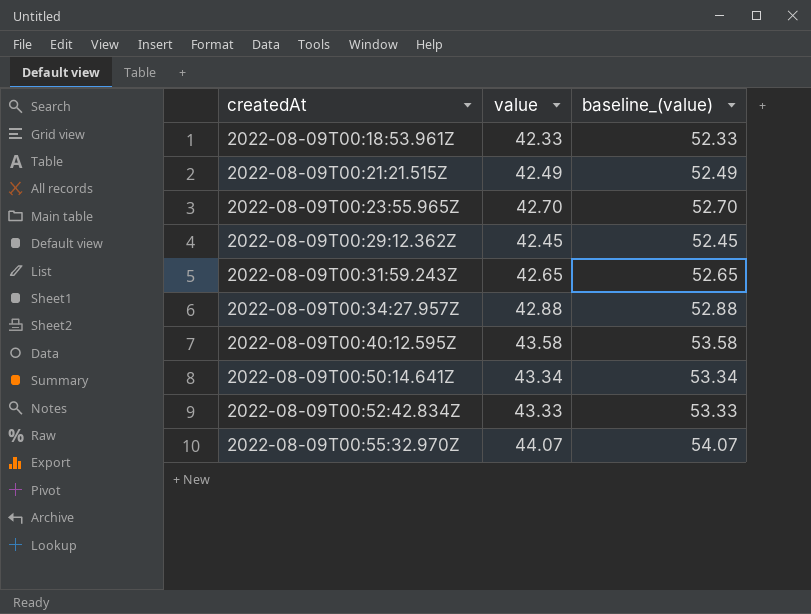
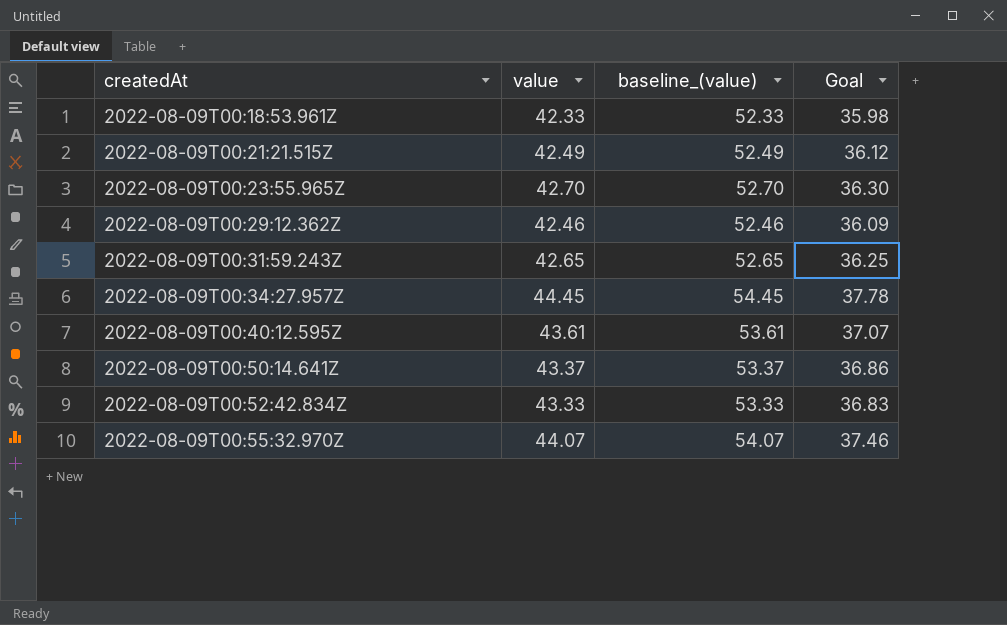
column Goal | formula: none -> [value] * 0.85
2022-08-09T00:29:12.362Z | value: 42.45 -> 42.46
2022-08-09T00:29:12.362Z | baseline_(value): 52.45 -> 52.46
2022-08-09T00:34:27.957Z | value: 42.88 -> 44.45
2022-08-09T00:34:27.957Z | baseline_(value): 52.88 -> 54.45
2022-08-09T00:40:12.595Z | value: 43.58 -> 43.61
2022-08-09T00:40:12.595Z | baseline_(value): 53.58 -> 53.61
2022-08-09T00:50:14.641Z | value: 43.34 -> 43.37
2022-08-09T00:50:14.641Z | baseline_(value): 53.34 -> 53.37

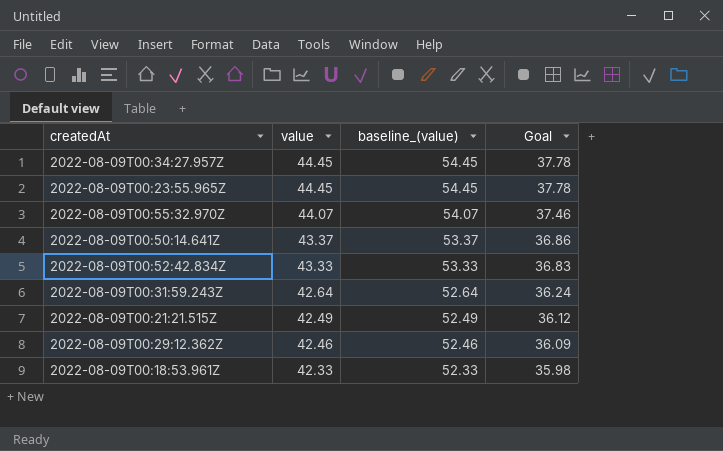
row order: createdAt ascending -> value descending
row 2022-08-09T00:40:12.595Z: 43.61 | 53.61 | 37.07 -> none
2022-08-09T00:23:55.965Z | value: 42.70 -> 44.45
2022-08-09T00:23:55.965Z | baseline_(value): 52.70 -> 54.45
2022-08-09T00:23:55.965Z | Goal: 36.30 -> 37.78
2022-08-09T00:31:59.243Z | value: 42.65 -> 42.64
2022-08-09T00:31:59.243Z | baseline_(value): 52.65 -> 52.64
2022-08-09T00:31:59.243Z | Goal: 36.25 -> 36.24

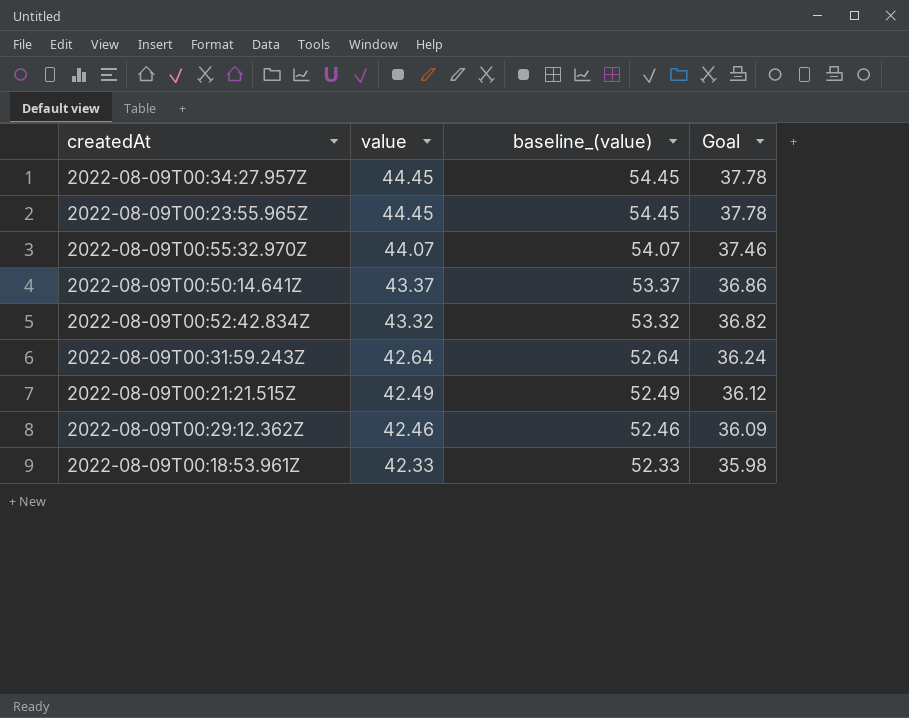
2022-08-09T00:52:42.834Z | value: 43.33 -> 43.32
2022-08-09T00:52:42.834Z | baseline_(value): 53.33 -> 53.32
2022-08-09T00:52:42.834Z | Goal: 36.83 -> 36.82

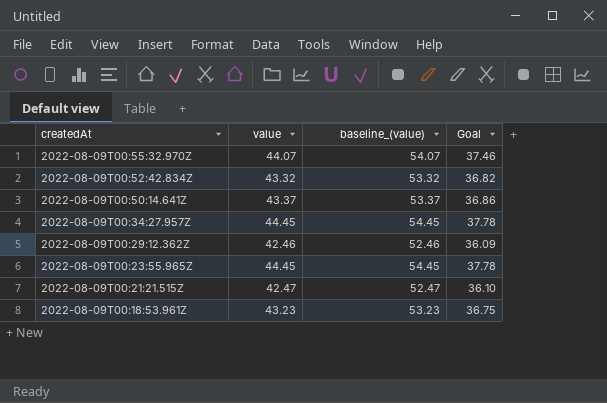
row order: value descending -> createdAt descending
row 2022-08-09T00:31:59.243Z: 42.64 | 52.64 | 36.24 -> none
2022-08-09T00:21:21.515Z | value: 42.49 -> 42.47
2022-08-09T00:21:21.515Z | baseline_(value): 52.49 -> 52.47
2022-08-09T00:21:21.515Z | Goal: 36.12 -> 36.10
2022-08-09T00:18:53.961Z | value: 42.33 -> 43.23
2022-08-09T00:18:53.961Z | baseline_(value): 52.33 -> 53.23
2022-08-09T00:18:53.961Z | Goal: 35.98 -> 36.75

